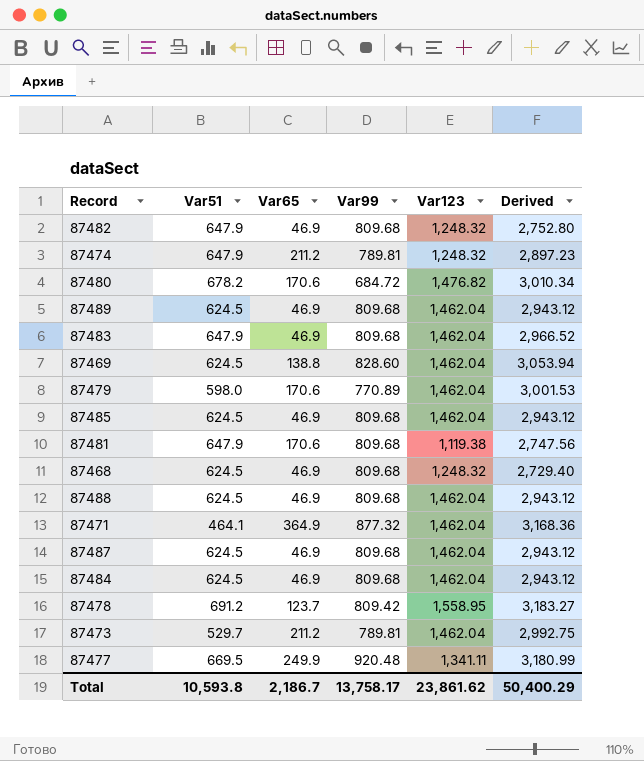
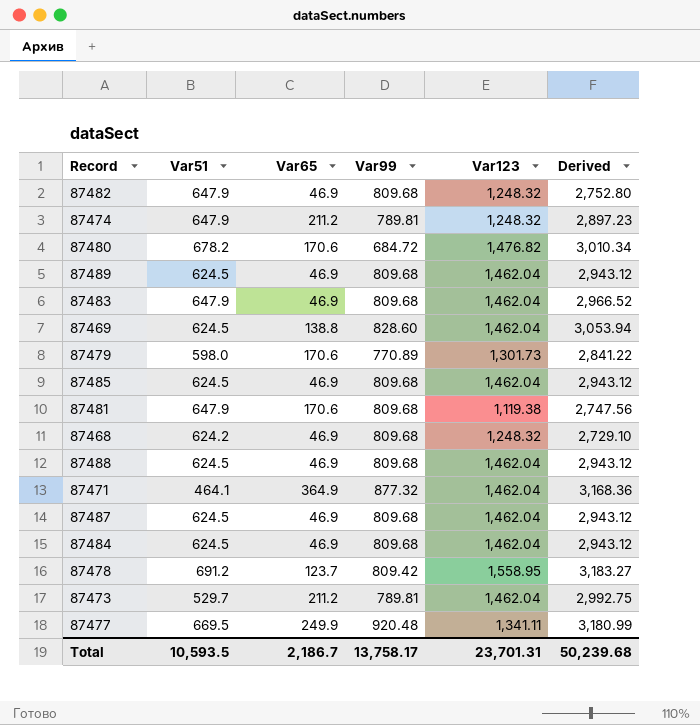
87479 | Var123: 1,462.04 -> 1,301.73
87479 | Derived: 3,001.53 -> 2,841.22
87468 | Var51: 624.5 -> 624.2
87468 | Derived: 2,729.40 -> 2,729.10
Total | Var51: 10,593.8 -> 10,593.5
Total | Var123: 23,861.62 -> 23,701.31
Total | Derived: 50,400.29 -> 50,239.68

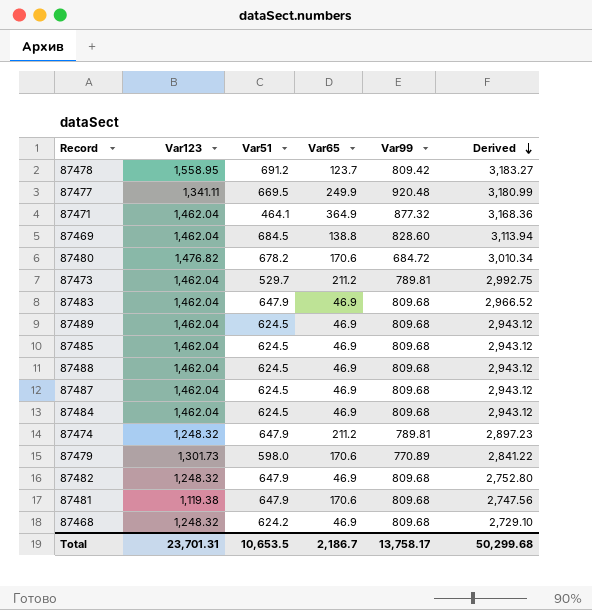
row order: none -> Derived descending
column Var123 | position: 5 -> 2
87469 | Var51: 624.5 -> 684.5
87469 | Derived: 3,053.94 -> 3,113.94
Total | Var51: 10,593.5 -> 10,653.5
Total | Derived: 50,239.68 -> 50,299.68

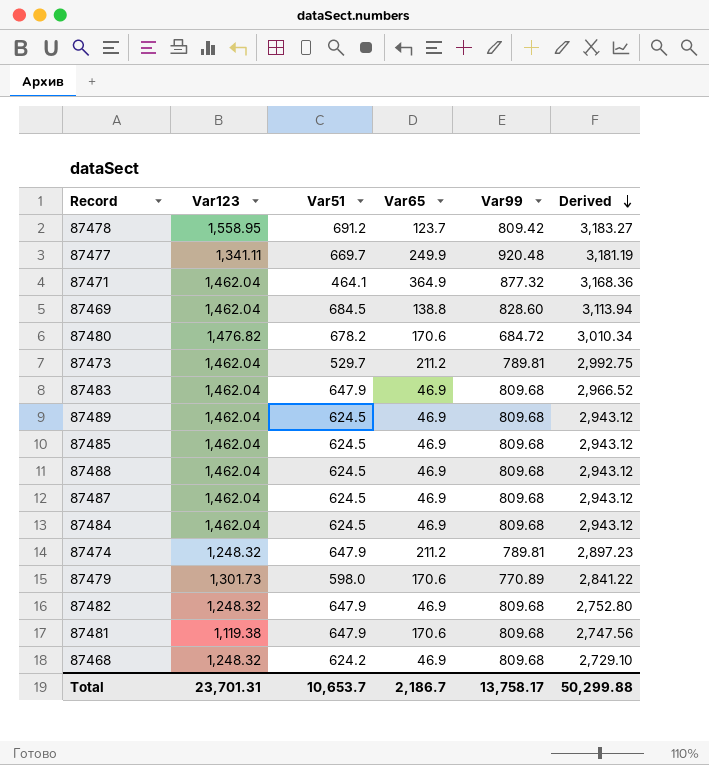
87477 | Var51: 669.5 -> 669.7
87477 | Derived: 3,180.99 -> 3,181.19
Total | Var51: 10,653.5 -> 10,653.7
Total | Derived: 50,299.68 -> 50,299.88

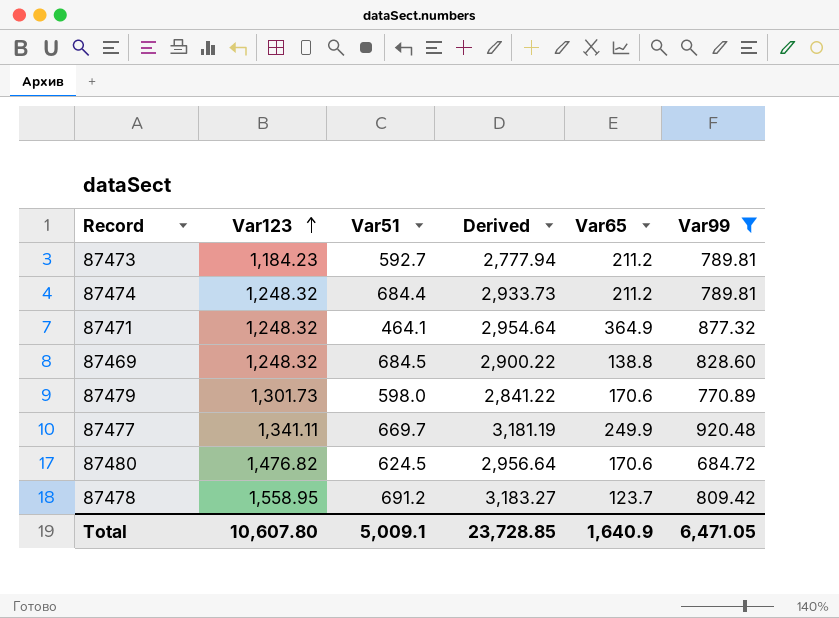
filter: none -> Var99 != 809.68
row order: Derived descending -> Var123 ascending
column Derived | position: 6 -> 4
87473 | Var123: 1,462.04 -> 1,184.23
87473 | Var51: 529.7 -> 592.7
87473 | Derived: 2,992.75 -> 2,777.94
87474 | Var51: 647.9 -> 684.4
87474 | Derived: 2,897.23 -> 2,933.73
87471 | Var123: 1,462.04 -> 1,248.32
87471 | Derived: 3,168.36 -> 2,954.64
87469 | Var123: 1,462.04 -> 1,248.32
87469 | Derived: 3,113.94 -> 2,900.22
87480 | Var51: 678.2 -> 624.5
87480 | Derived: 3,010.34 -> 2,956.64
Total | Var123: 23,701.31 -> 10,607.80
Total | Var51: 10,653.7 -> 5,009.1
Total | Derived: 50,299.88 -> 23,728.85
Total | Var65: 2,186.7 -> 1,640.9
Total | Var99: 13,758.17 -> 6,471.05

